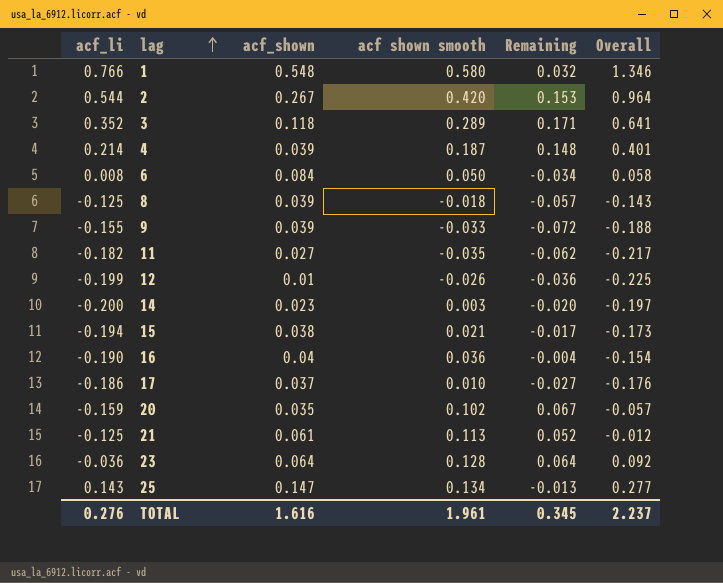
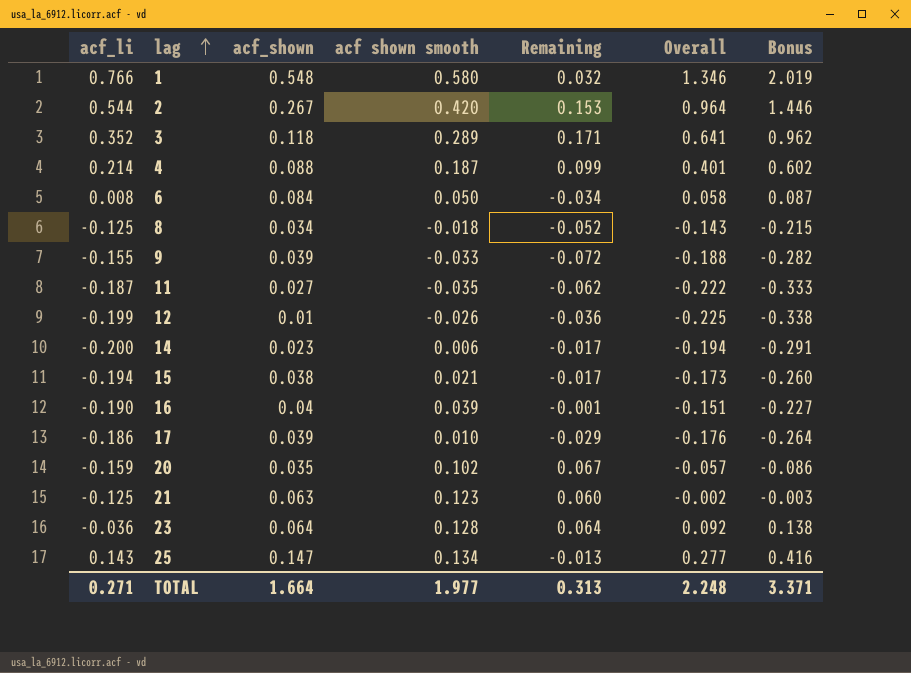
column Bonus | formula: none -> [Overall] * 1.5
4 | acf_shown: 0.039 -> 0.088
4 | Remaining: 0.148 -> 0.099
8 | acf_shown: 0.039 -> 0.034
8 | Remaining: -0.057 -> -0.052
11 | acf_li: -0.182 -> -0.187
11 | Overall: -0.217 -> -0.222
14 | acf shown smooth: 0.003 -> 0.006
14 | Remaining: -0.020 -> -0.017
14 | Overall: -0.197 -> -0.194
16 | acf shown smooth: 0.036 -> 0.039
16 | Remaining: -0.004 -> -0.001
16 | Overall: -0.154 -> -0.151
17 | acf_shown: 0.037 -> 0.039
17 | Remaining: -0.027 -> -0.029
21 | acf_shown: 0.061 -> 0.063
21 | acf shown smooth: 0.113 -> 0.123
21 | Remaining: 0.052 -> 0.060
21 | Overall: -0.012 -> -0.002
TOTAL | acf_li: 0.276 -> 0.271
TOTAL | acf_shown: 1.616 -> 1.664
TOTAL | acf shown smooth: 1.961 -> 1.977
TOTAL | Remaining: 0.345 -> 0.313
TOTAL | Overall: 2.237 -> 2.248

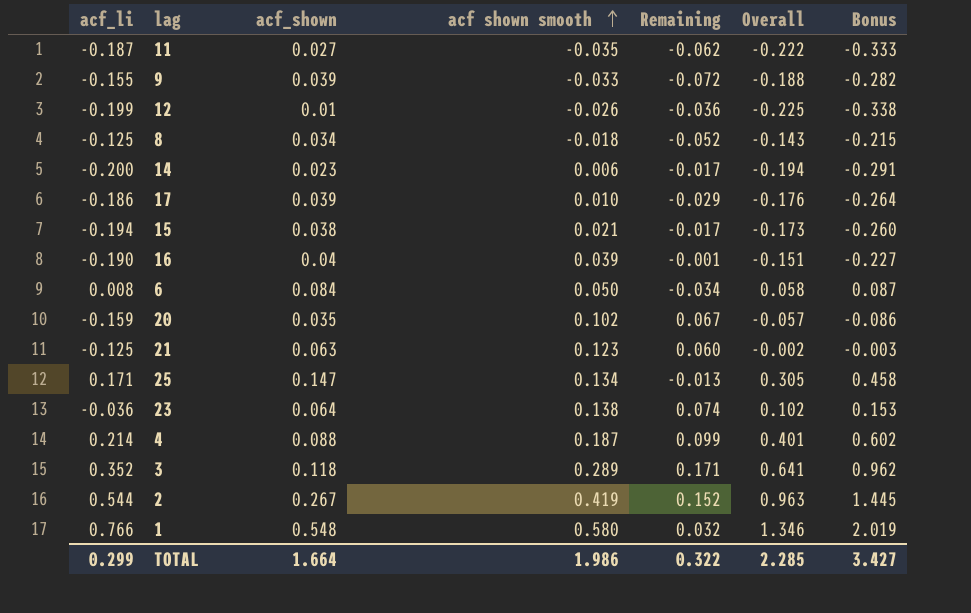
row order: lag ascending -> acf shown smooth ascending
25 | acf_li: 0.143 -> 0.171
25 | Overall: 0.277 -> 0.305
25 | Bonus: 0.416 -> 0.458
23 | acf shown smooth: 0.128 -> 0.138
23 | Remaining: 0.064 -> 0.074
23 | Overall: 0.092 -> 0.102
23 | Bonus: 0.138 -> 0.153
2 | acf shown smooth: 0.420 -> 0.419
2 | Remaining: 0.153 -> 0.152
2 | Overall: 0.964 -> 0.963
2 | Bonus: 1.446 -> 1.445
TOTAL | acf_li: 0.271 -> 0.299
TOTAL | acf shown smooth: 1.977 -> 1.986
TOTAL | Remaining: 0.313 -> 0.322
TOTAL | Overall: 2.248 -> 2.285
TOTAL | Bonus: 3.371 -> 3.427

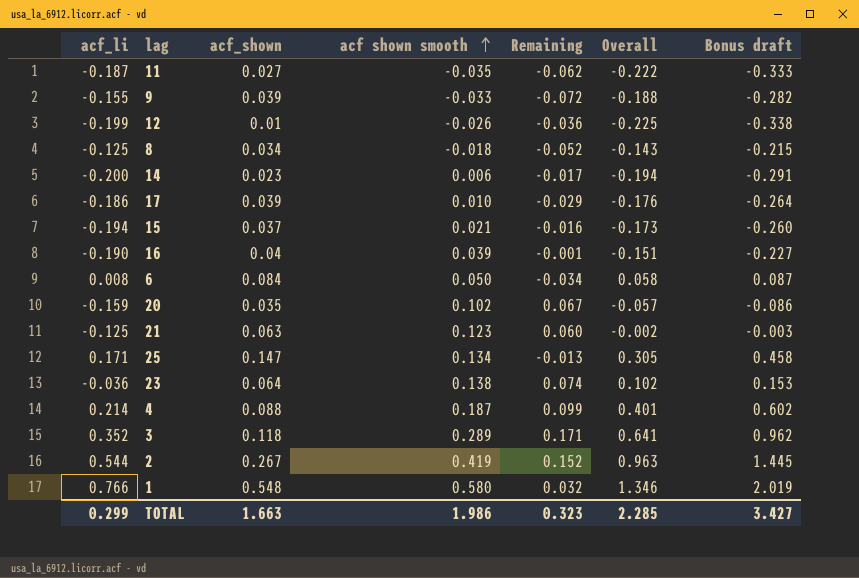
column name: Bonus -> Bonus draft
15 | acf_shown: 0.038 -> 0.037
15 | Remaining: -0.017 -> -0.016
TOTAL | acf_shown: 1.664 -> 1.663
TOTAL | Remaining: 0.322 -> 0.323

